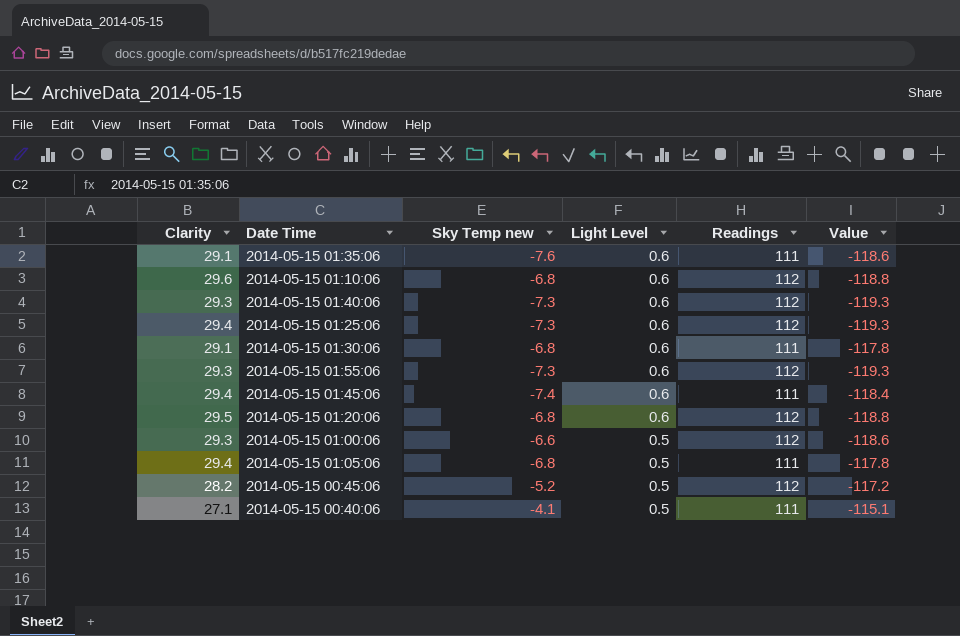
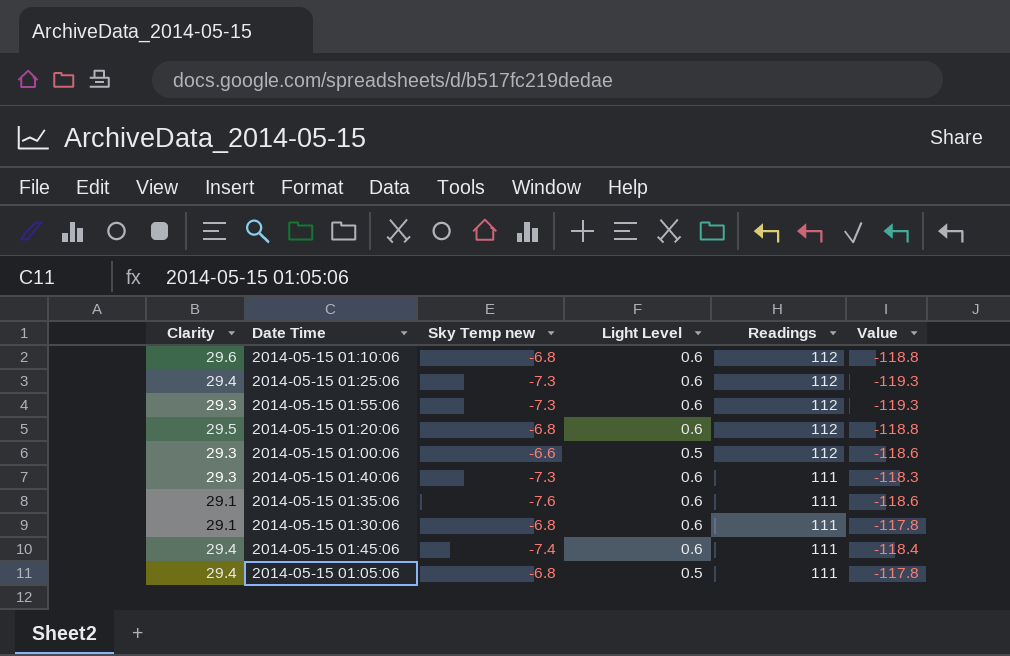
row order: Light Level descending -> Readings descending
row 2014-05-15 00:45:06: 28.2 | -5.2 | 0.5 | 112 | -117.2 -> none
row 2014-05-15 00:40:06: 27.1 | -4.1 | 0.5 | 111 | -115.1 -> none
2014-05-15 01:40:06 | Readings: 112 -> 111
2014-05-15 01:40:06 | Value: -119.3 -> -118.3

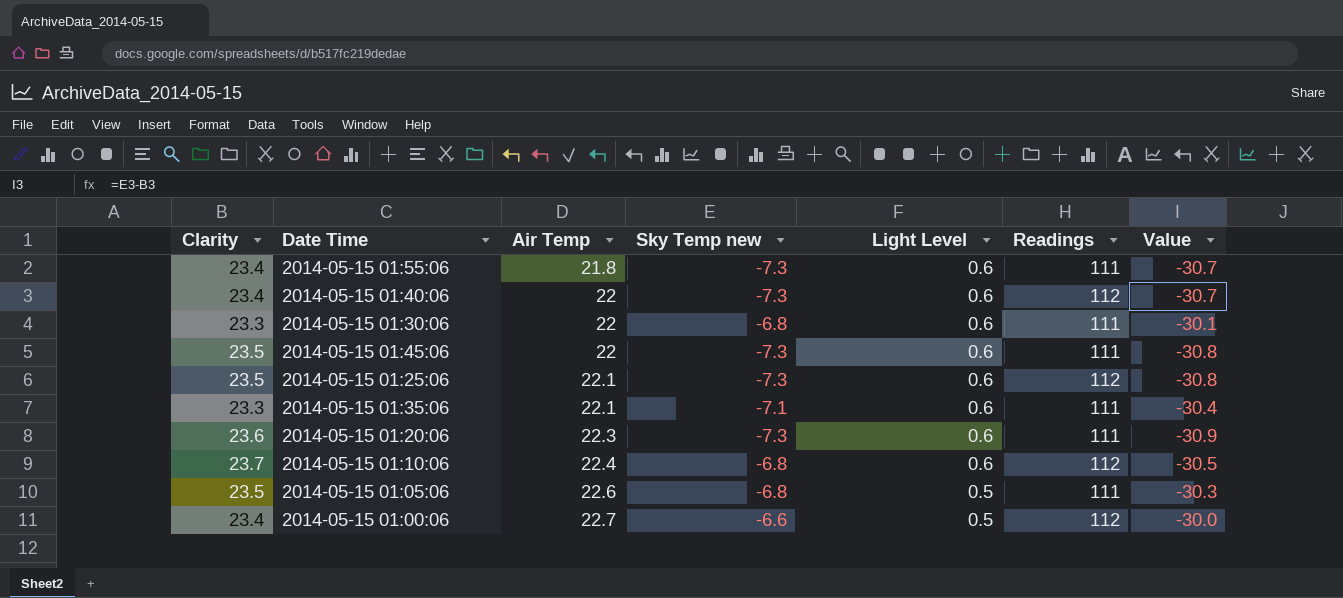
row order: Readings descending -> Air Temp ascending
column Air Temp | position: none -> 3
column Value | formula: [Sky Temp new] - [Readings] -> [Sky Temp new] - [Clarity]
2014-05-15 01:55:06 | Clarity: 29.3 -> 23.4
2014-05-15 01:55:06 | Readings: 112 -> 111
2014-05-15 01:40:06 | Clarity: 29.3 -> 23.4
2014-05-15 01:40:06 | Readings: 111 -> 112
2014-05-15 01:30:06 | Clarity: 29.1 -> 23.3
2014-05-15 01:45:06 | Clarity: 29.4 -> 23.5
2014-05-15 01:45:06 | Sky Temp new: -7.4 -> -7.3
2014-05-15 01:25:06 | Clarity: 29.4 -> 23.5
2014-05-15 01:35:06 | Clarity: 29.1 -> 23.3
2014-05-15 01:35:06 | Sky Temp new: -7.6 -> -7.1
2014-05-15 01:20:06 | Clarity: 29.5 -> 23.6
2014-05-15 01:20:06 | Sky Temp new: -6.8 -> -7.3
2014-05-15 01:20:06 | Readings: 112 -> 111
2014-05-15 01:10:06 | Clarity: 29.6 -> 23.7
2014-05-15 01:05:06 | Clarity: 29.4 -> 23.5
2014-05-15 01:00:06 | Clarity: 29.3 -> 23.4

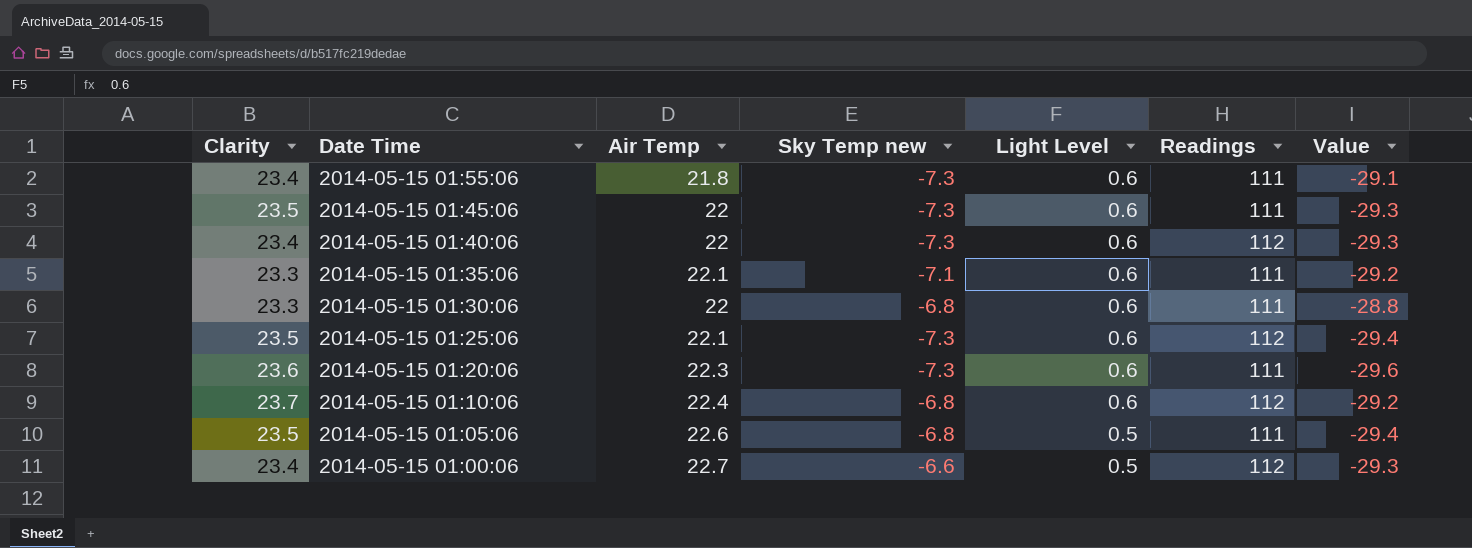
row order: Air Temp ascending -> Date Time descending
column Value | formula: [Sky Temp new] - [Clarity] -> [Sky Temp new] - [Air Temp]

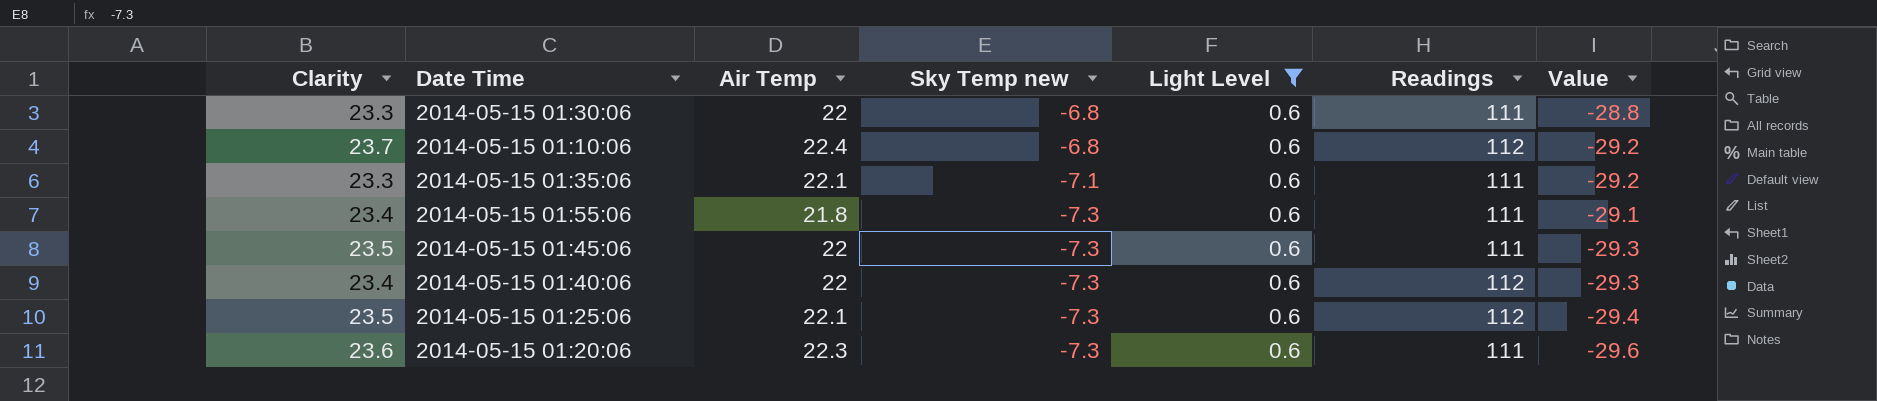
filter: none -> Light Level = 0.6
row order: Date Time descending -> Sky Temp new descending

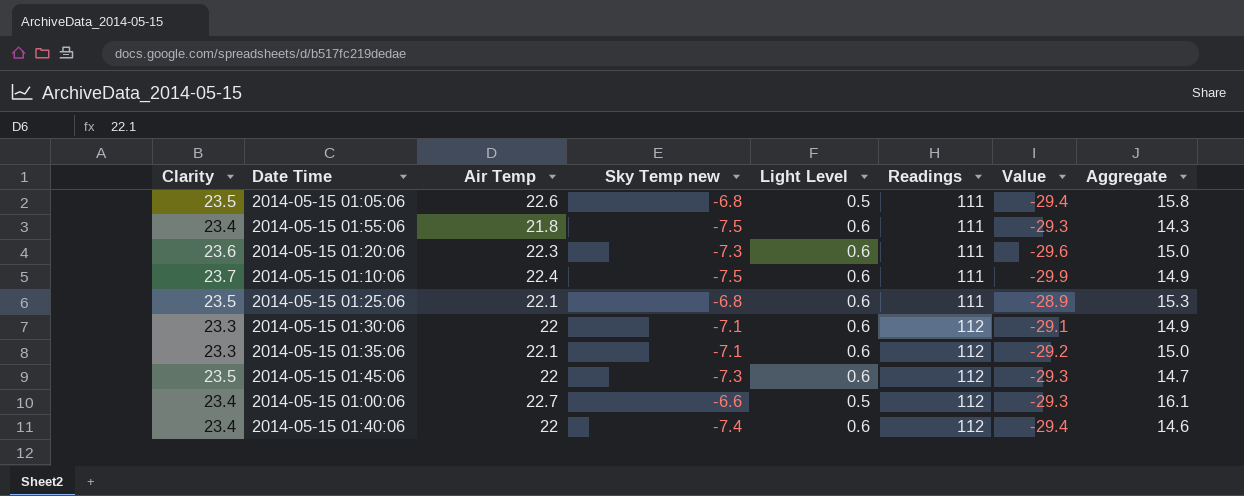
filter: Light Level = 0.6 -> none
row order: Sky Temp new descending -> Readings ascending
column Aggregate | formula: none -> [Air Temp] + [Sky Temp new]
2014-05-15 01:55:06 | Sky Temp new: -7.3 -> -7.5
2014-05-15 01:55:06 | Value: -29.1 -> -29.3
2014-05-15 01:10:06 | Sky Temp new: -6.8 -> -7.5
2014-05-15 01:10:06 | Readings: 112 -> 111
2014-05-15 01:10:06 | Value: -29.2 -> -29.9
2014-05-15 01:25:06 | Sky Temp new: -7.3 -> -6.8
2014-05-15 01:25:06 | Readings: 112 -> 111
2014-05-15 01:25:06 | Value: -29.4 -> -28.9
2014-05-15 01:30:06 | Sky Temp new: -6.8 -> -7.1
2014-05-15 01:30:06 | Readings: 111 -> 112
2014-05-15 01:30:06 | Value: -28.8 -> -29.1
2014-05-15 01:35:06 | Readings: 111 -> 112
2014-05-15 01:45:06 | Readings: 111 -> 112
2014-05-15 01:40:06 | Sky Temp new: -7.3 -> -7.4
2014-05-15 01:40:06 | Value: -29.3 -> -29.4

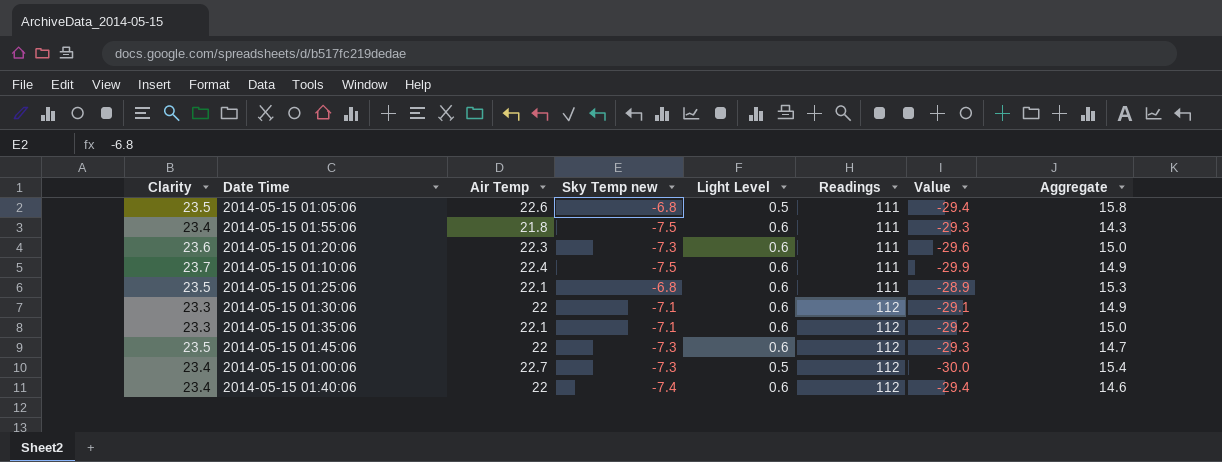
2014-05-15 01:00:06 | Sky Temp new: -6.6 -> -7.3
2014-05-15 01:00:06 | Value: -29.3 -> -30.0
2014-05-15 01:00:06 | Aggregate: 16.1 -> 15.4

